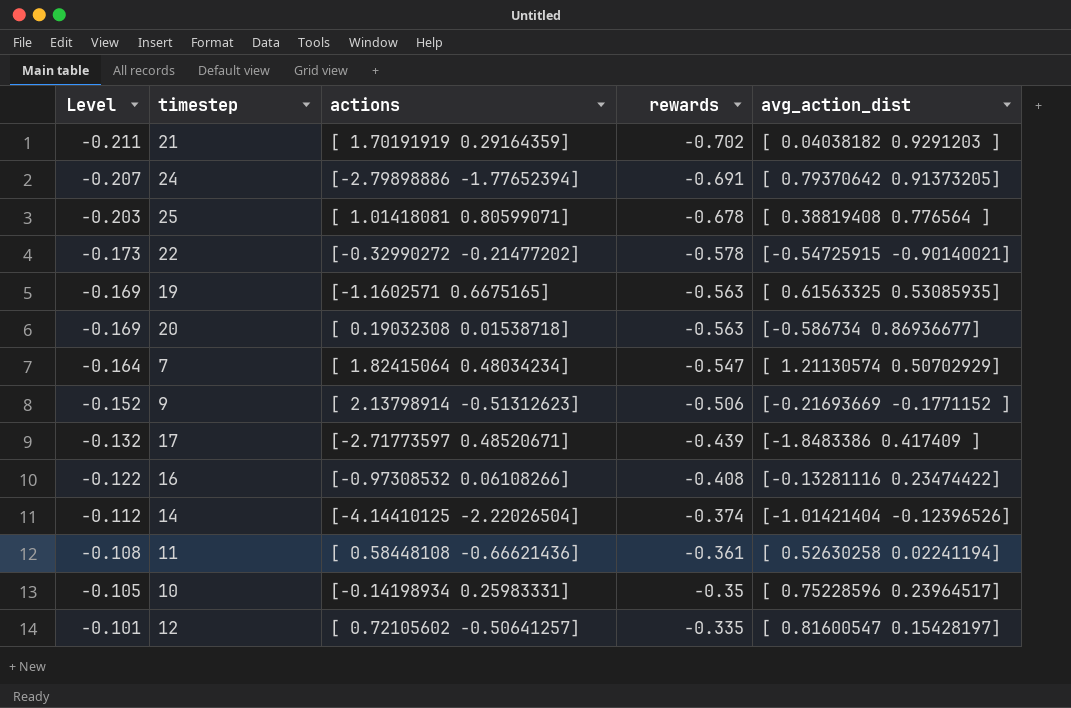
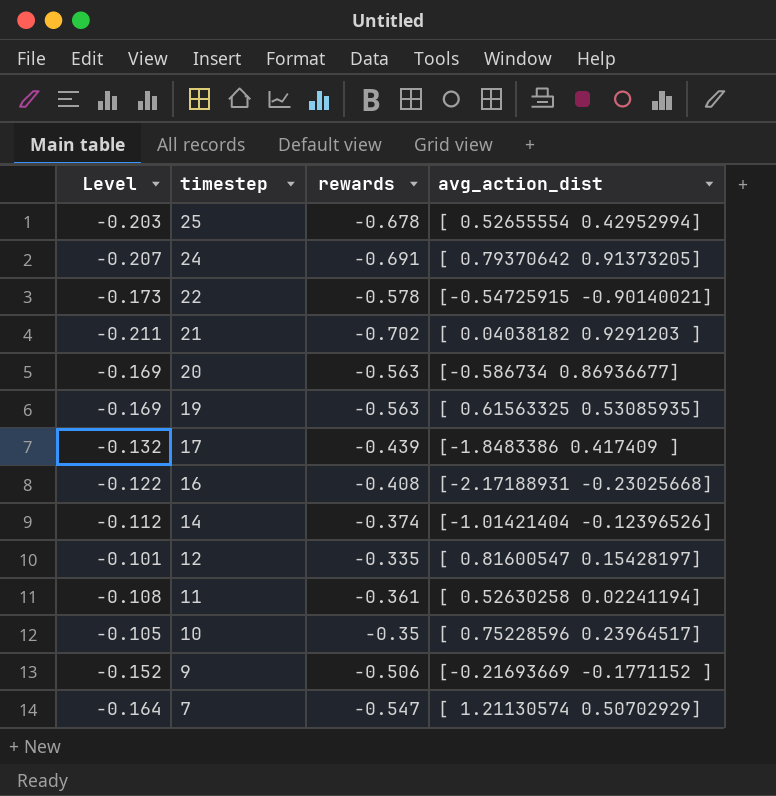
row order: Level ascending -> timestep descending
column actions | position: 3 -> none
25 | avg_action_dist: [ 0.38819408 0.776564 ] -> [ 0.52655554 0.42952994]
16 | avg_action_dist: [-0.13281116 0.23474422] -> [-2.17188931 -0.23025668]

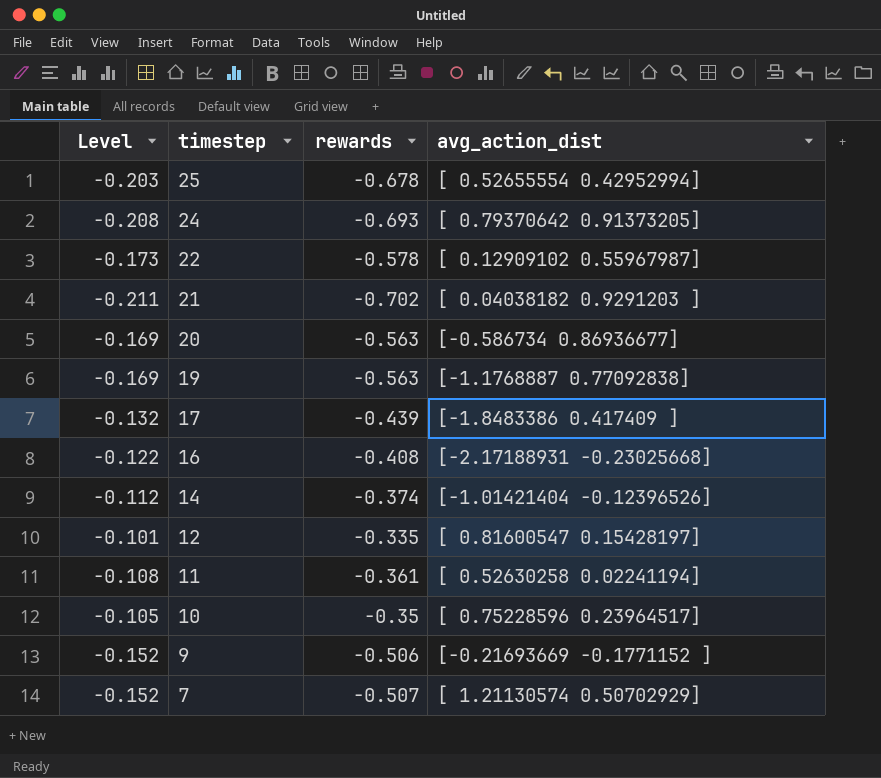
24 | Level: -0.207 -> -0.208
24 | rewards: -0.691 -> -0.693
22 | avg_action_dist: [-0.54725915 -0.90140021] -> [ 0.12909102 0.55967987]
19 | avg_action_dist: [ 0.61563325 0.53085935] -> [-1.1768887 0.77092838]
7 | Level: -0.164 -> -0.152
7 | rewards: -0.547 -> -0.507

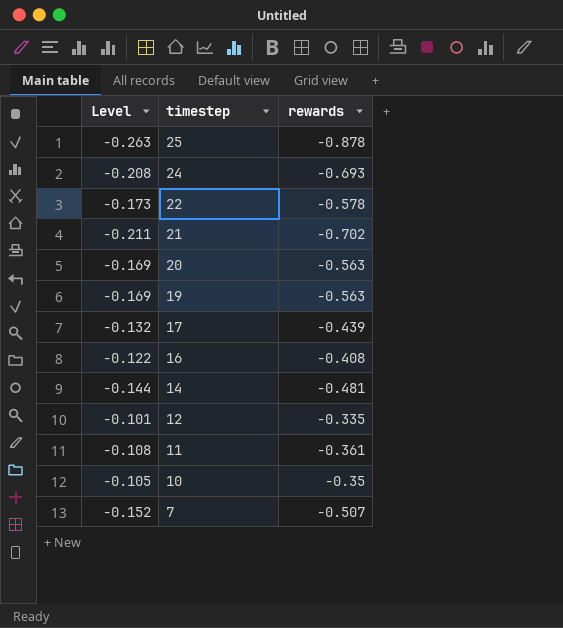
column avg_action_dist | position: 4 -> none
row 9: -0.152 | -0.506 | [-0.21693669 -0.1771152 ] -> none
25 | Level: -0.203 -> -0.263
25 | rewards: -0.678 -> -0.878
14 | Level: -0.112 -> -0.144
14 | rewards: -0.374 -> -0.481

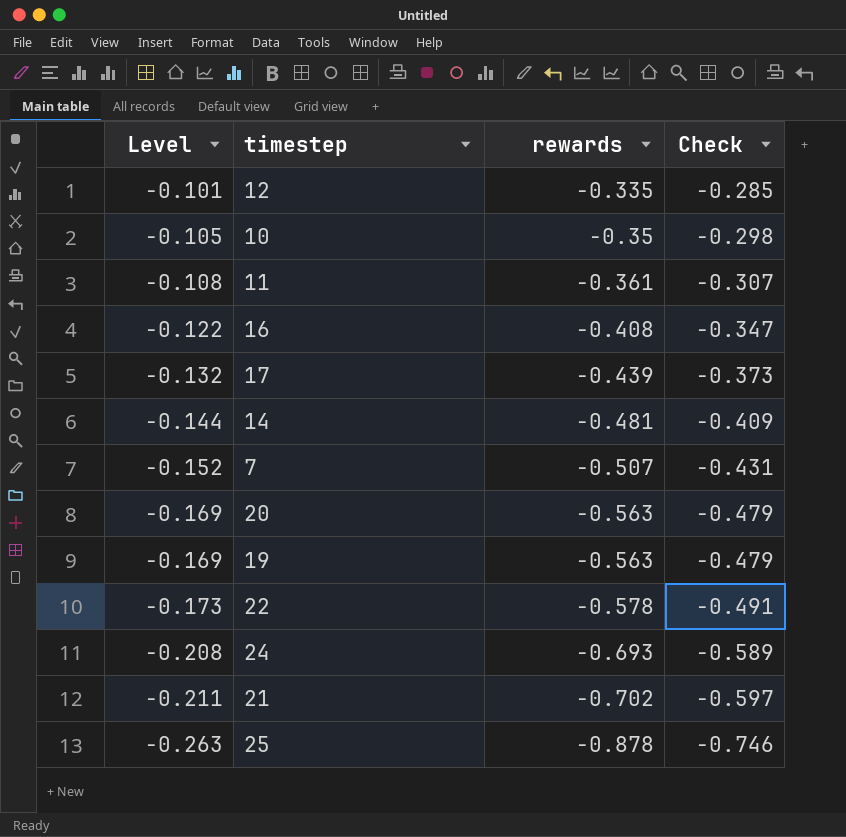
row order: timestep descending -> Level descending
column Check | formula: none -> [rewards] * 0.85

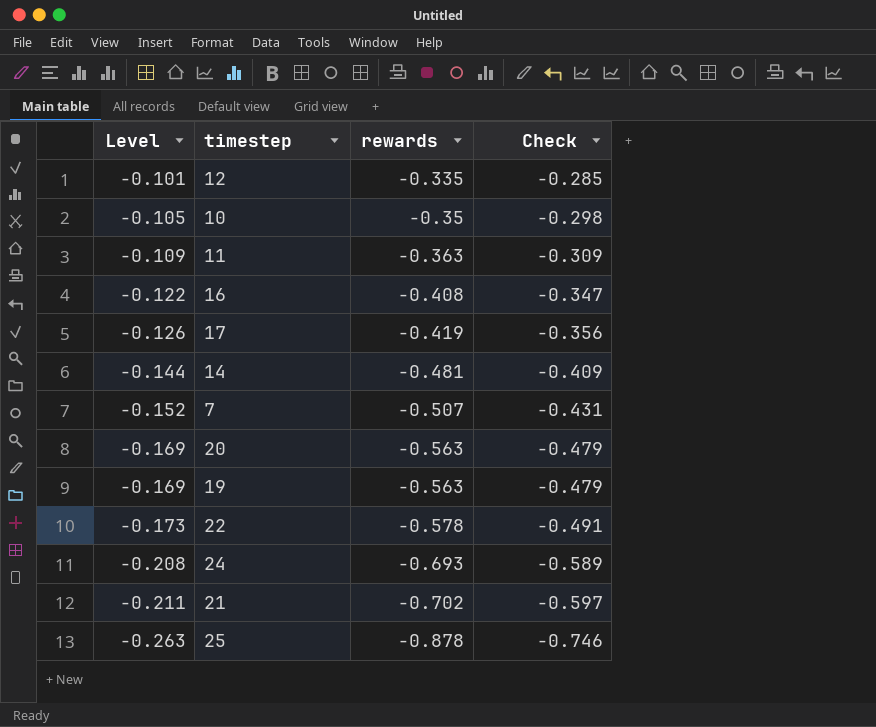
11 | Level: -0.108 -> -0.109
11 | rewards: -0.361 -> -0.363
11 | Check: -0.307 -> -0.309
17 | Level: -0.132 -> -0.126
17 | rewards: -0.439 -> -0.419
17 | Check: -0.373 -> -0.356

